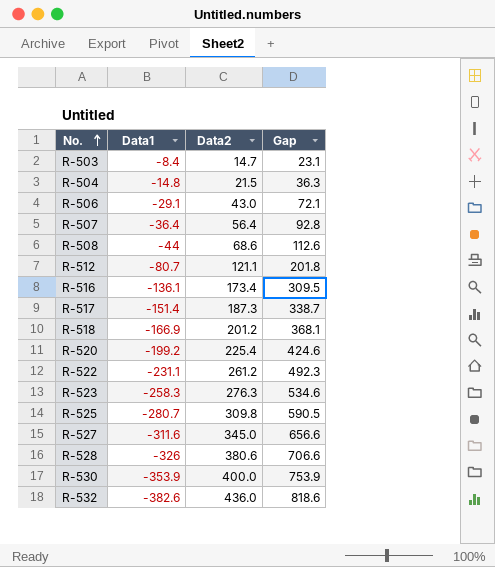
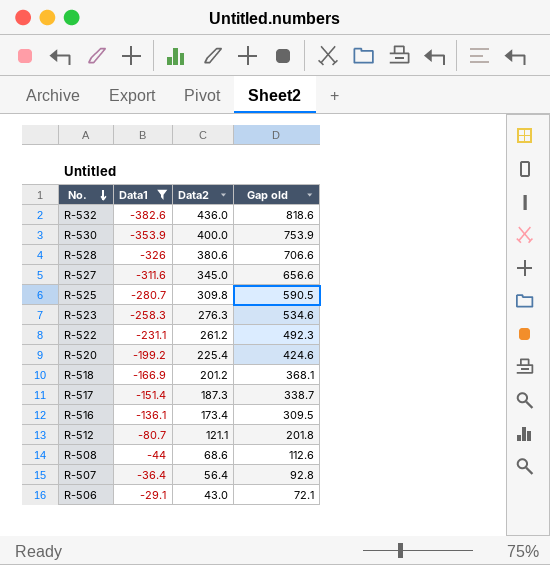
filter: none -> Data1 <= -29.1
row order: No. ascending -> No. descending
column name: Gap -> Gap old

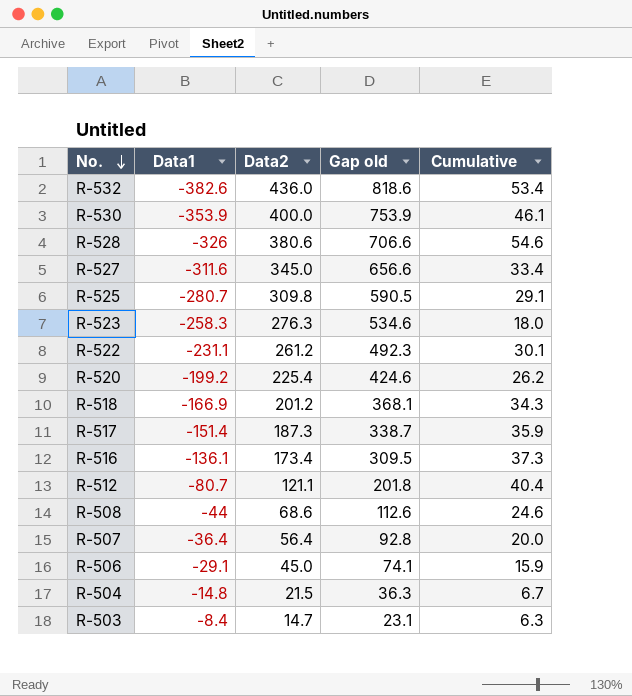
filter: Data1 <= -29.1 -> none
column Cumulative | formula: none -> [Data1] + [Data2]
R-506 | Data2: 43.0 -> 45.0
R-506 | Gap old: 72.1 -> 74.1

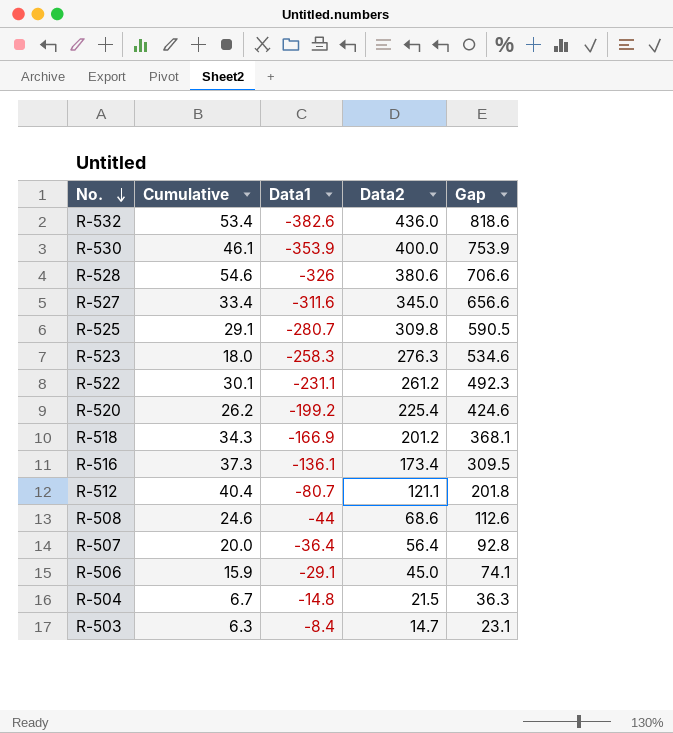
column Cumulative | position: 5 -> 2
column name: Gap old -> Gap
row R-517: -151.4 | 187.3 | 338.7 | 35.9 -> none

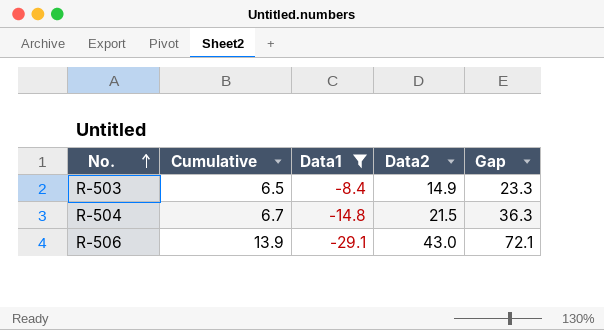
filter: none -> Data1 >= -29.1
row order: No. descending -> No. ascending
R-503 | Cumulative: 6.3 -> 6.5
R-503 | Data2: 14.7 -> 14.9
R-503 | Gap: 23.1 -> 23.3
R-506 | Cumulative: 15.9 -> 13.9
R-506 | Data2: 45.0 -> 43.0
R-506 | Gap: 74.1 -> 72.1

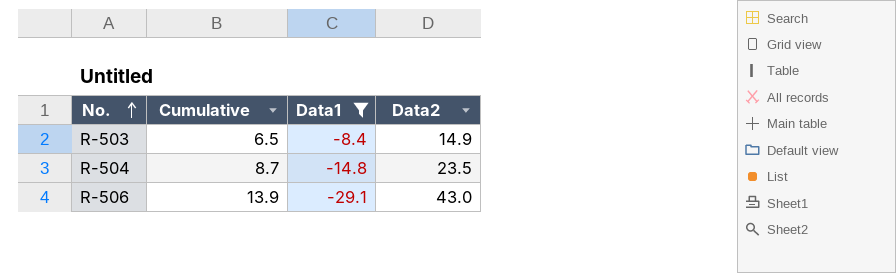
column Gap | formula: [Data2] - [Data1] -> none
R-504 | Cumulative: 6.7 -> 8.7
R-504 | Data2: 21.5 -> 23.5

